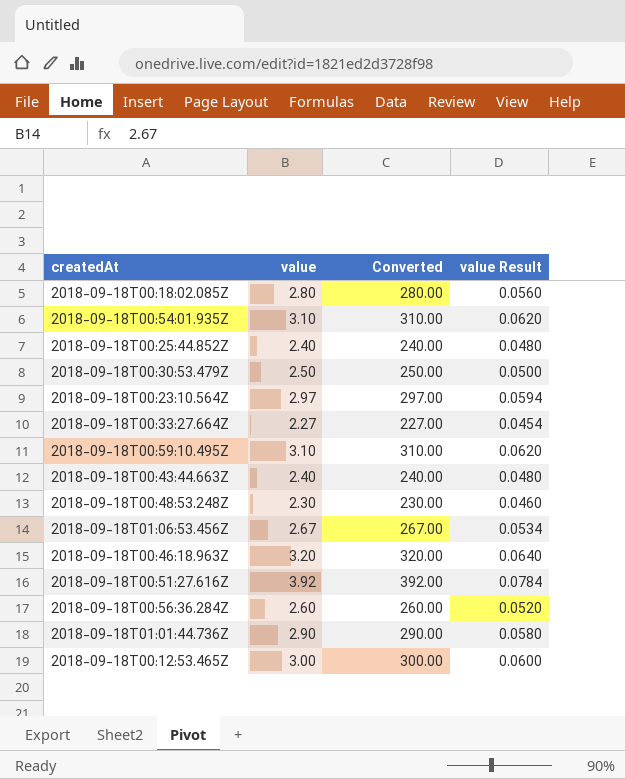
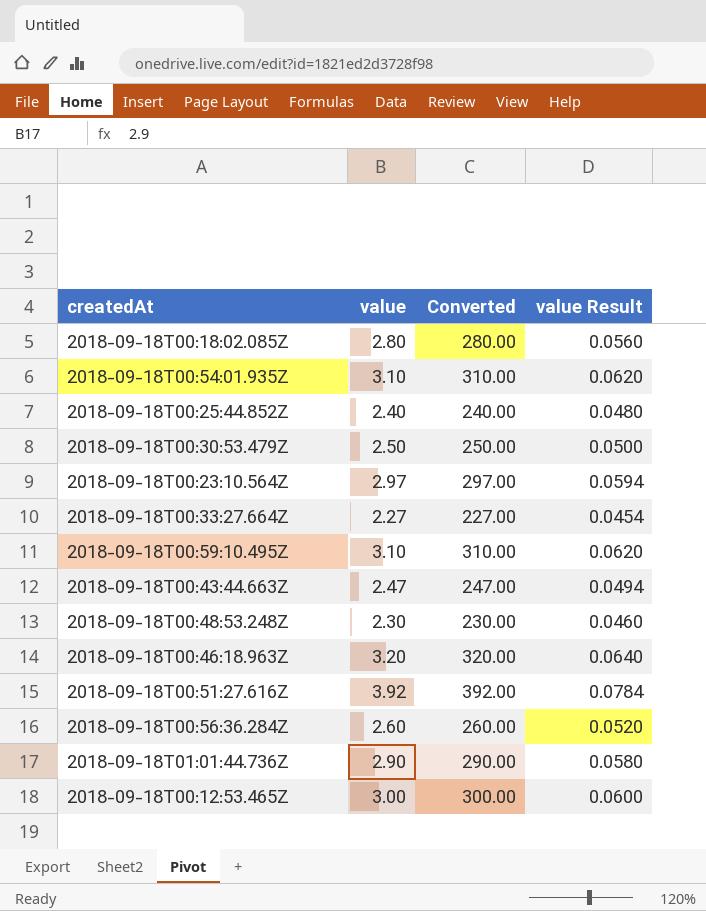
row 2018-09-18T01:06:53.456Z: 2.67 | 267.00 | 0.0534 -> none
2018-09-18T00:43:44.663Z | value: 2.40 -> 2.47
2018-09-18T00:43:44.663Z | Converted: 240.00 -> 247.00
2018-09-18T00:43:44.663Z | value Result: 0.0480 -> 0.0494

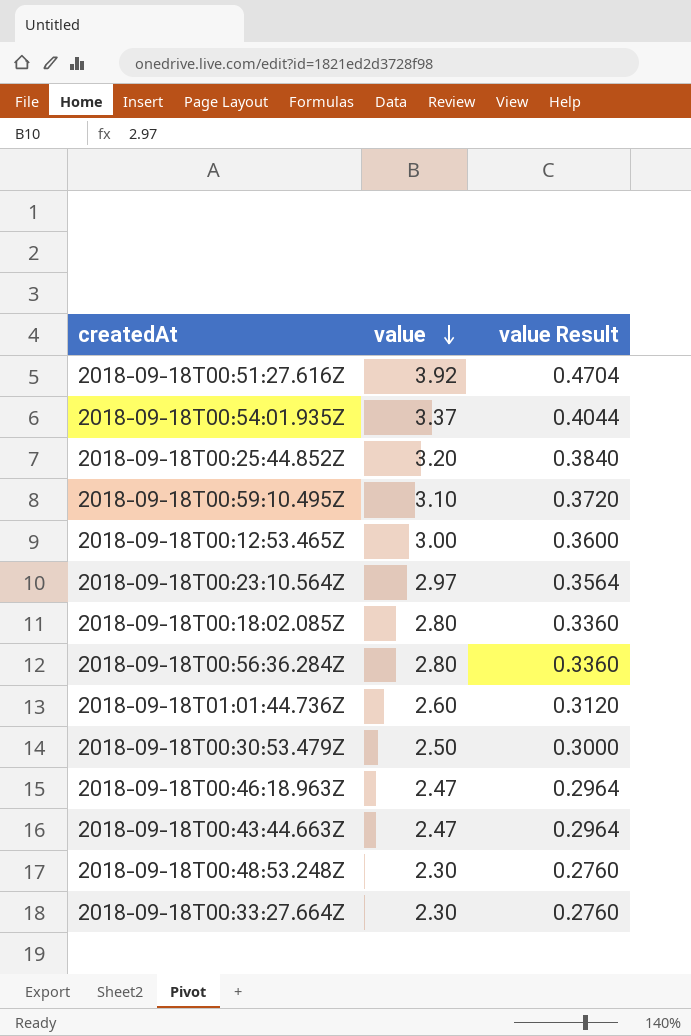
row order: none -> value descending
column Converted | formula: [value] * 100 -> none
column value Result | formula: [value] * 0.02 -> [value] * 0.12
2018-09-18T00:54:01.935Z | value: 3.10 -> 3.37
2018-09-18T00:25:44.852Z | value: 2.40 -> 3.20
2018-09-18T00:56:36.284Z | value: 2.60 -> 2.80
2018-09-18T01:01:44.736Z | value: 2.90 -> 2.60
2018-09-18T00:46:18.963Z | value: 3.20 -> 2.47
2018-09-18T00:33:27.664Z | value: 2.27 -> 2.30

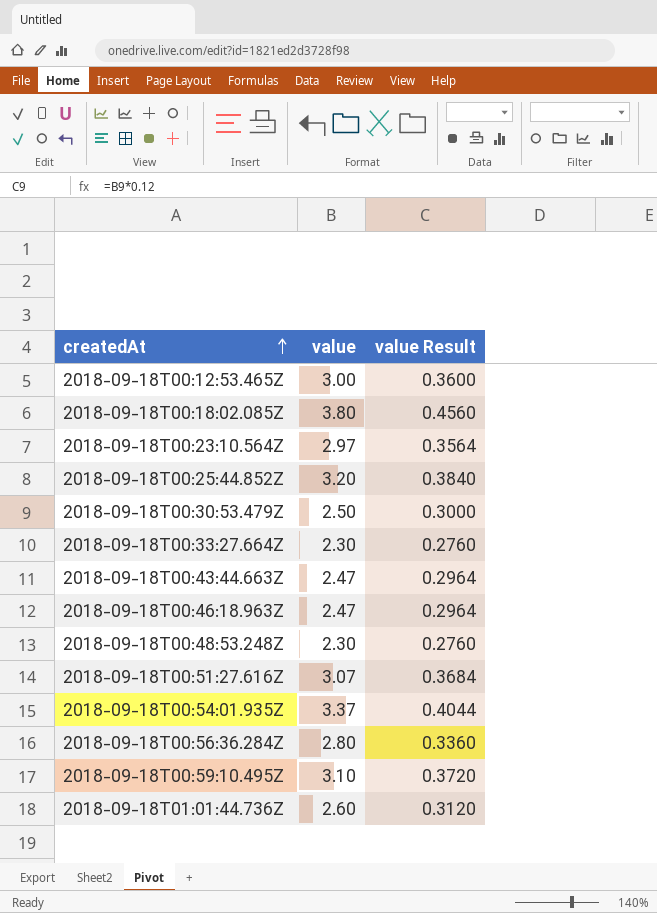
row order: value descending -> createdAt ascending
2018-09-18T00:18:02.085Z | value: 2.80 -> 3.80
2018-09-18T00:18:02.085Z | value Result: 0.3360 -> 0.4560
2018-09-18T00:51:27.616Z | value: 3.92 -> 3.07
2018-09-18T00:51:27.616Z | value Result: 0.4704 -> 0.3684

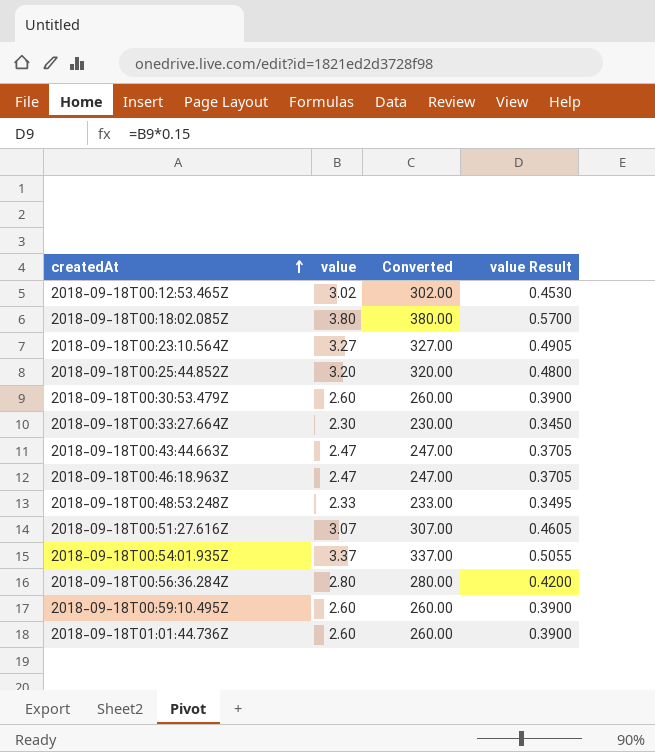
column Converted | formula: none -> [value] * 100
column value Result | formula: [value] * 0.12 -> [value] * 0.15
2018-09-18T00:12:53.465Z | value: 3.00 -> 3.02
2018-09-18T00:23:10.564Z | value: 2.97 -> 3.27
2018-09-18T00:30:53.479Z | value: 2.50 -> 2.60
2018-09-18T00:48:53.248Z | value: 2.30 -> 2.33
2018-09-18T00:59:10.495Z | value: 3.10 -> 2.60

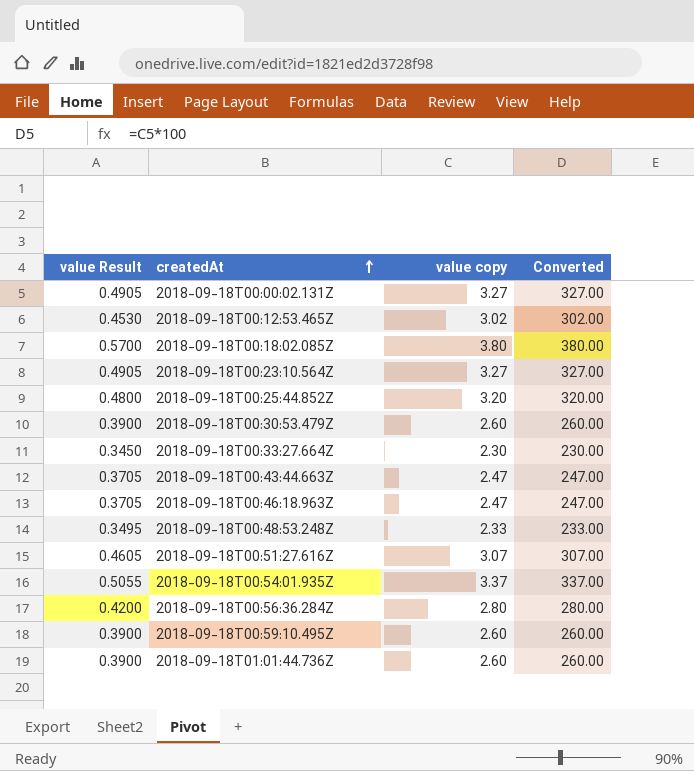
column value Result | position: 4 -> 1
column name: value -> value copy
row 2018-09-18T00:00:02.131Z: none -> 0.4905 | 3.27 | 327.00

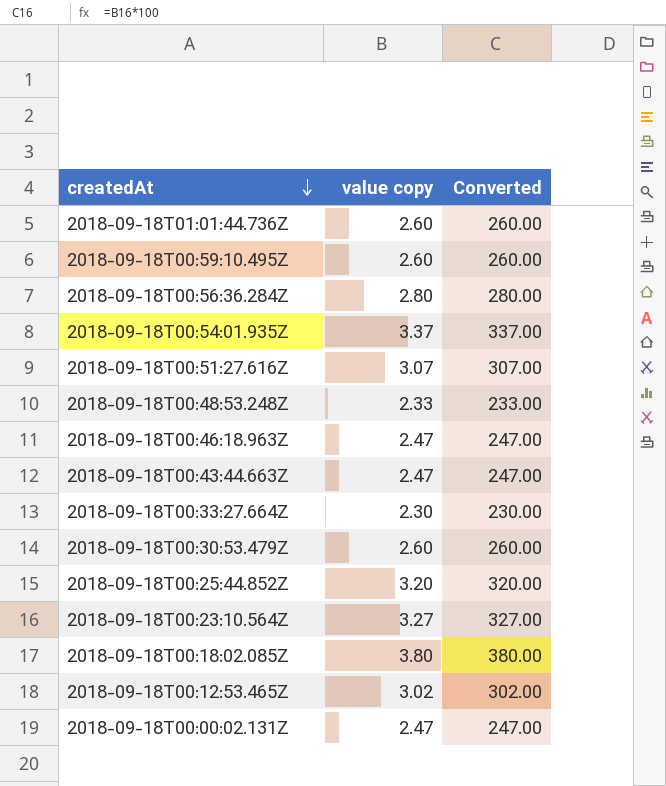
row order: createdAt ascending -> createdAt descending
column value Result | formula: [value copy] * 0.15 -> none
2018-09-18T00:00:02.131Z | value copy: 3.27 -> 2.47
2018-09-18T00:00:02.131Z | Converted: 327.00 -> 247.00

